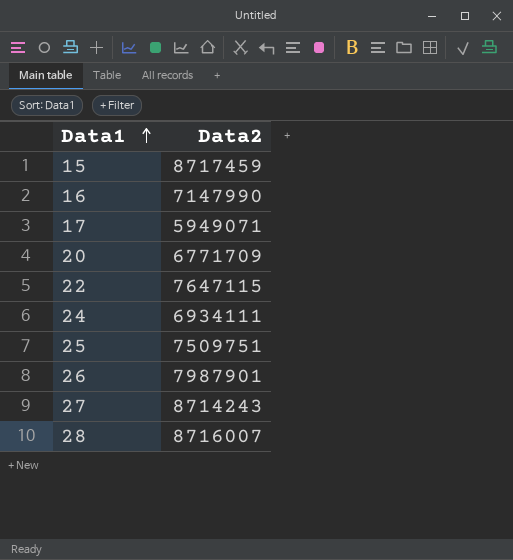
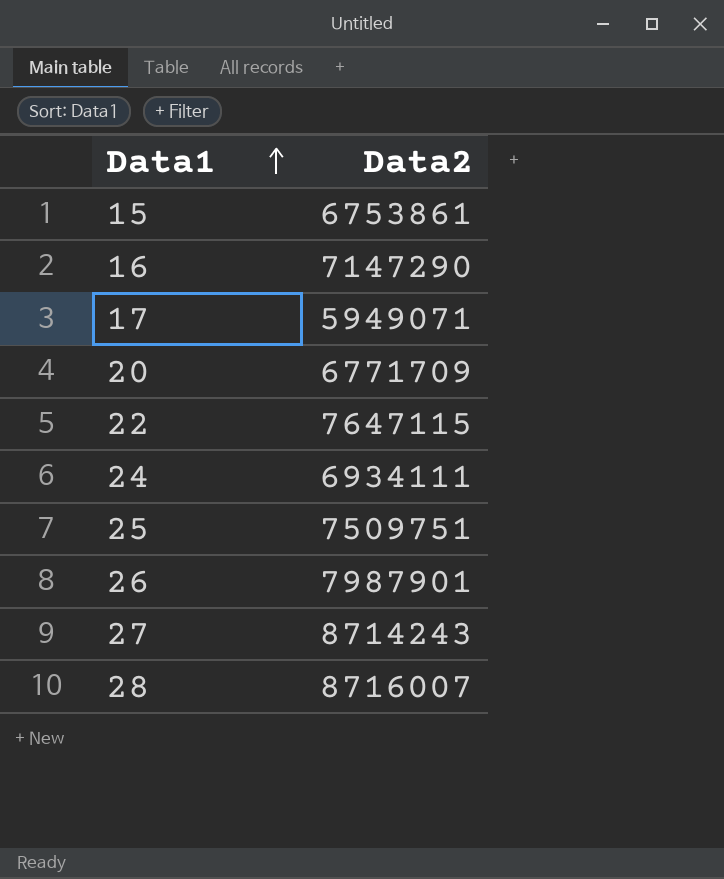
15 | Data2: 8717459 -> 6753861
16 | Data2: 7147990 -> 7147290

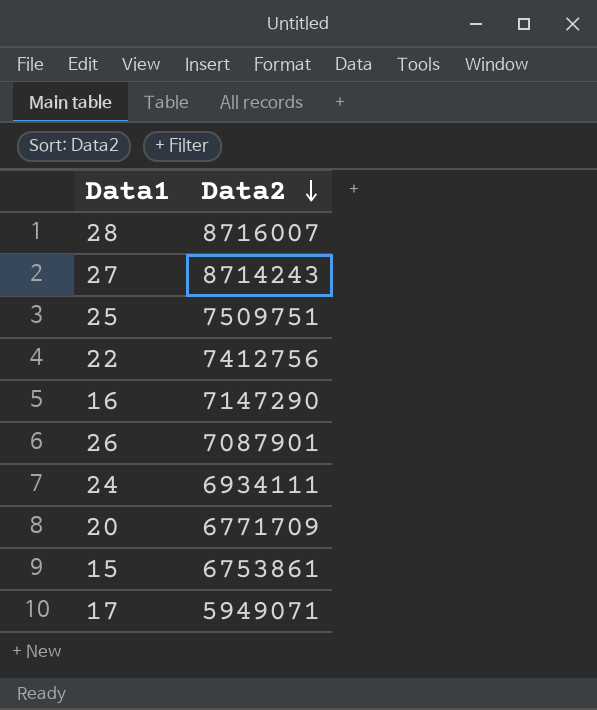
row order: Data1 ascending -> Data2 descending
22 | Data2: 7647115 -> 7412756
26 | Data2: 7987901 -> 7087901

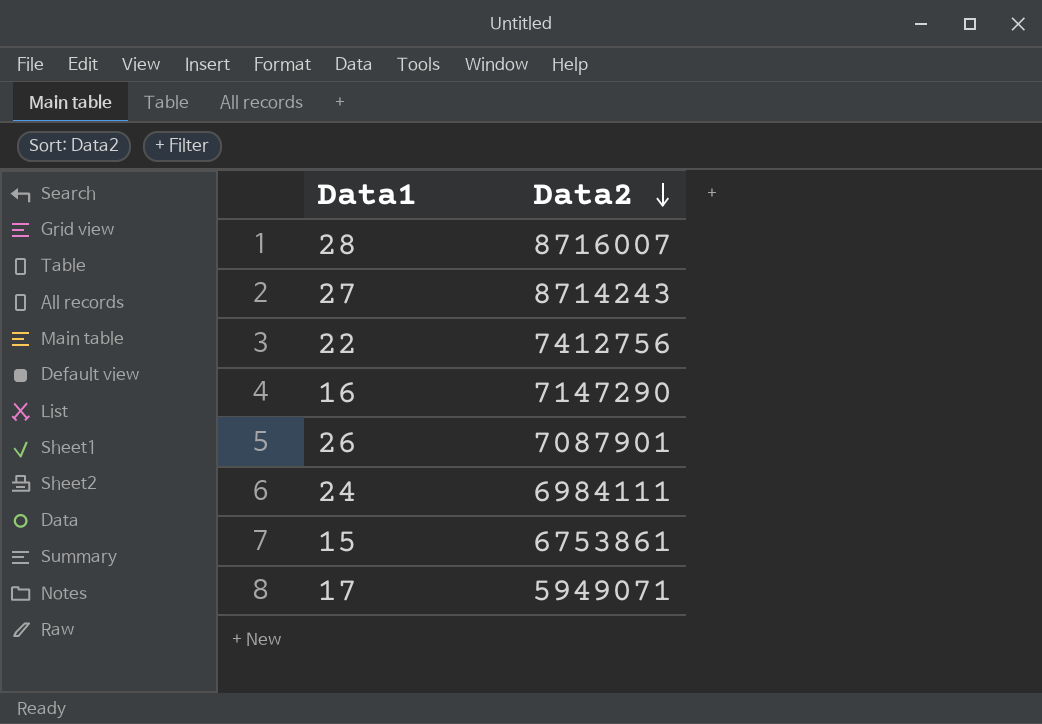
row 25: 7509751 -> none
row 20: 6771709 -> none
24 | Data2: 6934111 -> 6984111

